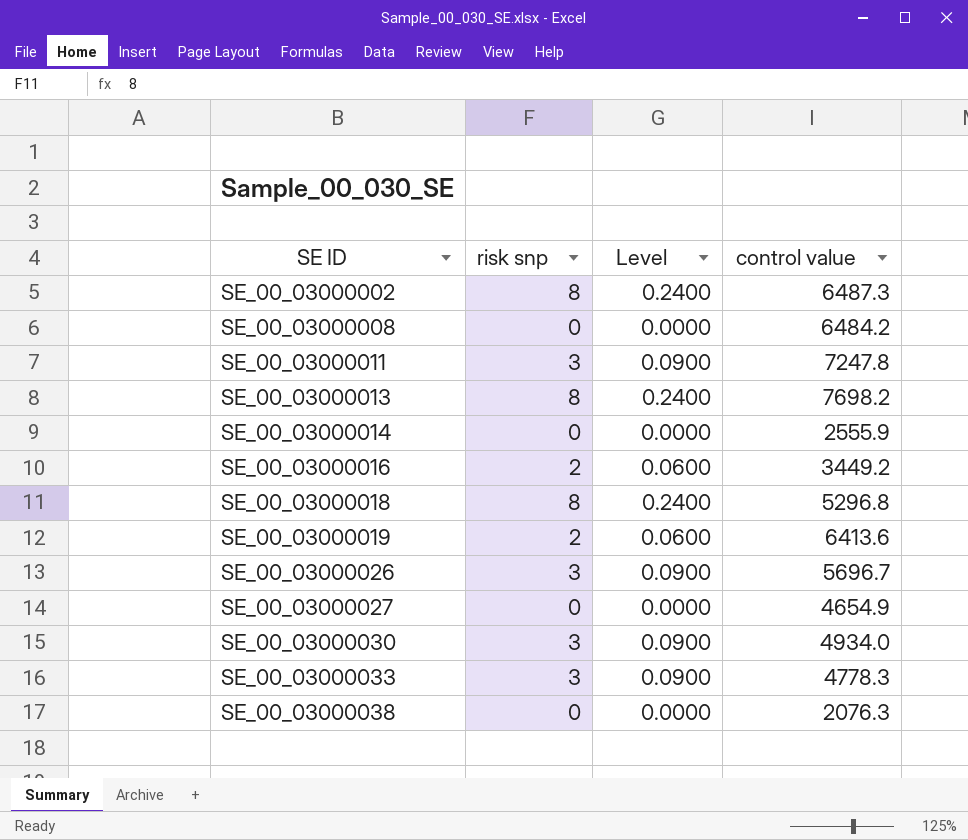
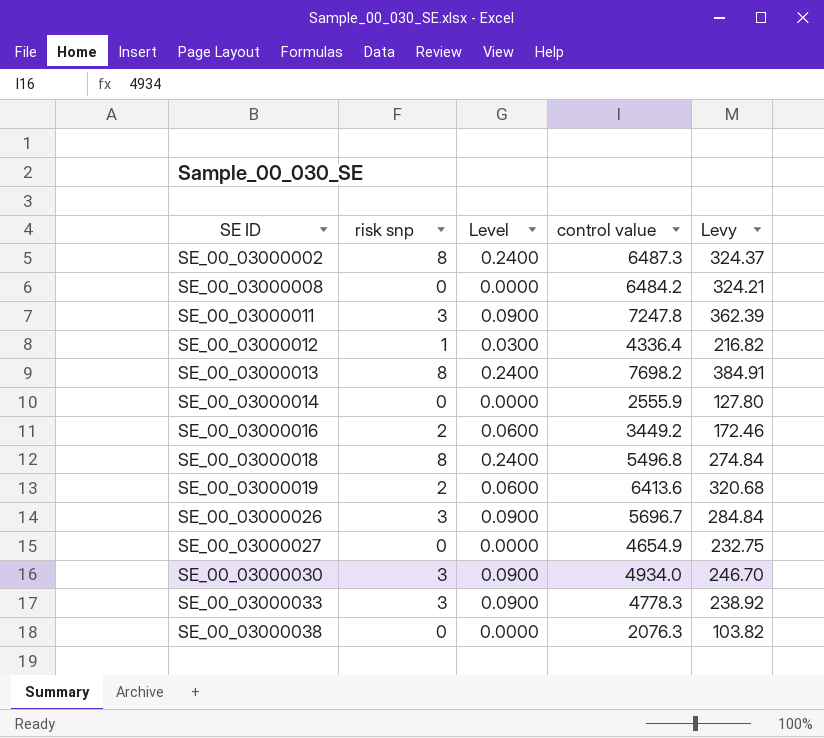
column Levy | formula: none -> [control value] * 0.05
row SE_00_03000012: none -> 1 | 0.0300 | 4336.4 | 216.82
SE_00_03000018 | control value: 5296.8 -> 5496.8

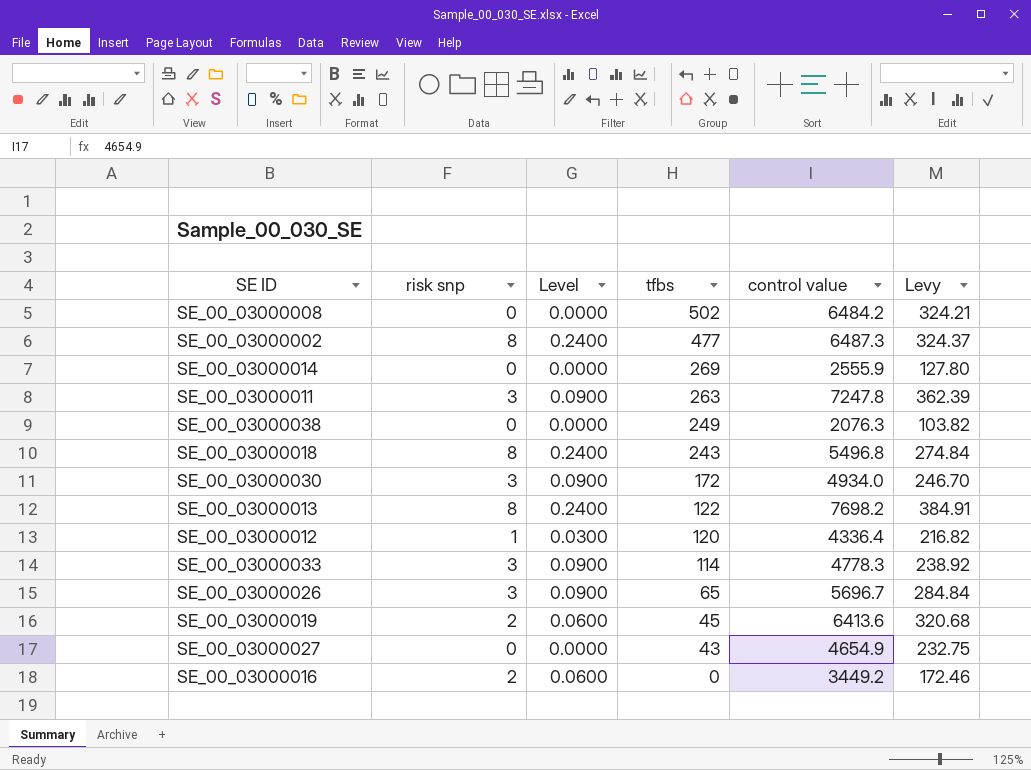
row order: SE ID ascending -> tfbs descending
column tfbs | position: none -> 4

